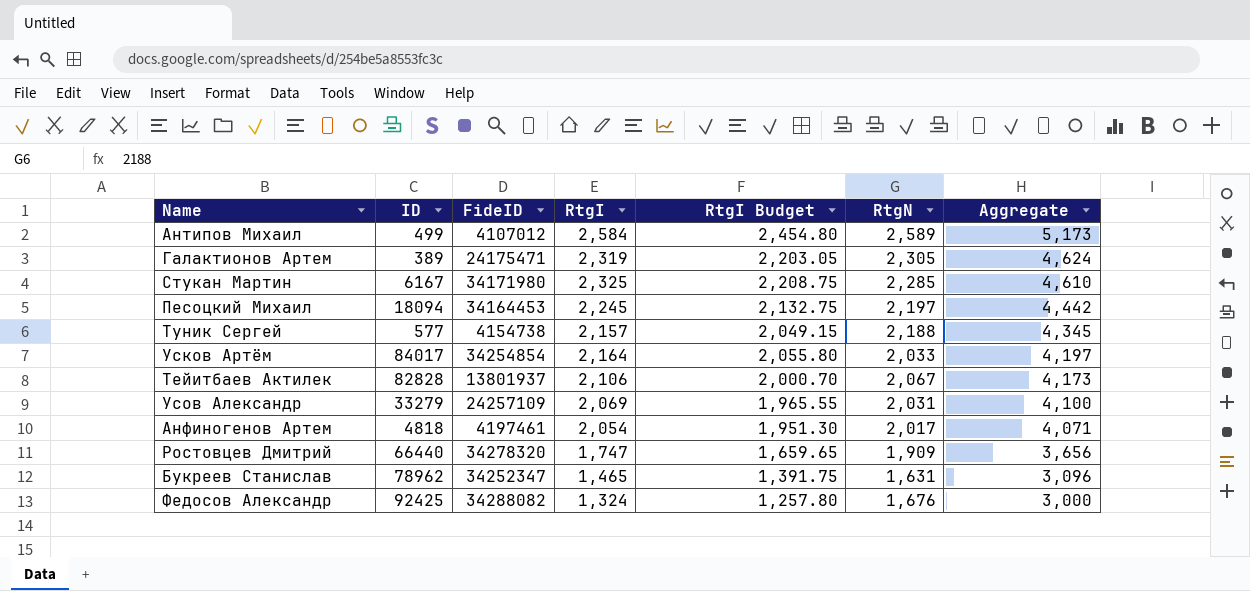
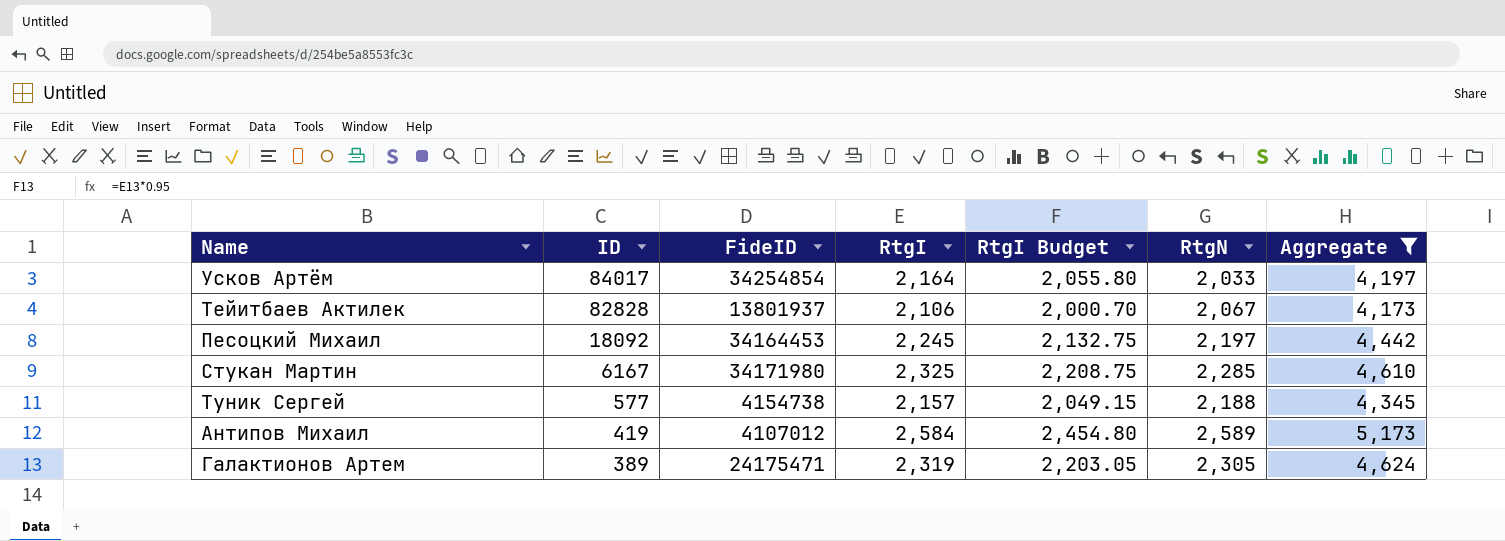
filter: none -> Aggregate >= 4,173
row order: Aggregate descending -> ID descending
Песоцкий Михаил | ID: 18094 -> 18092
Антипов Михаил | ID: 499 -> 419

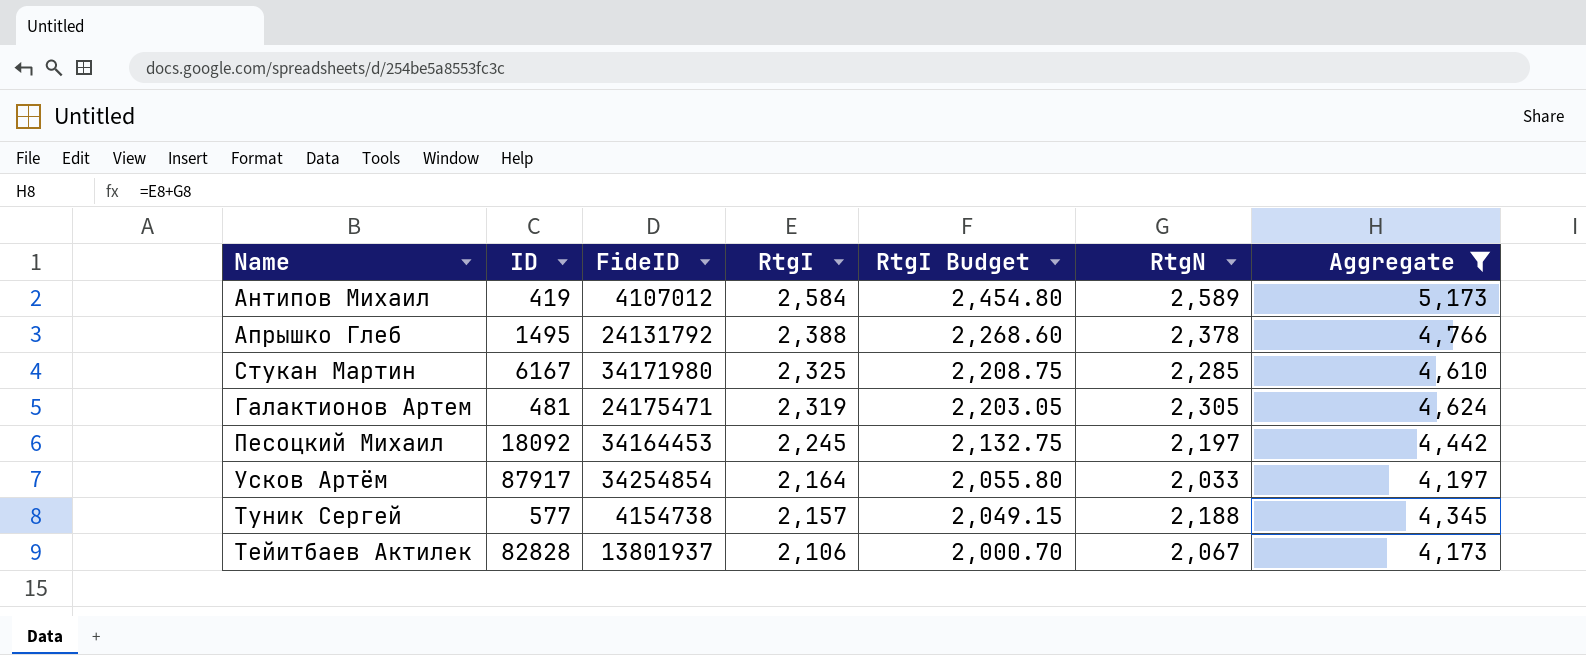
row order: ID descending -> RtgI descending
row Апрышко Глеб: none -> 1495 | 24131792 | 2,388 | 2,268.60 | 2,378 | 4,766
Галактионов Артем | ID: 389 -> 481
Усков Артём | ID: 84017 -> 87917

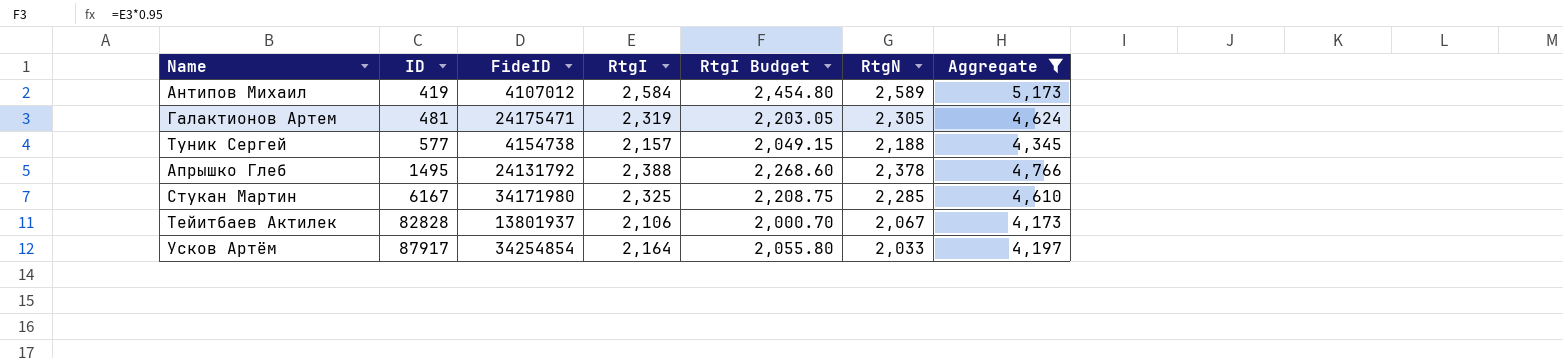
row order: RtgI descending -> ID ascending
row Песоцкий Михаил: 18092 | 34164453 | 2,245 | 2,132.75 | 2,197 | 4,442 -> none

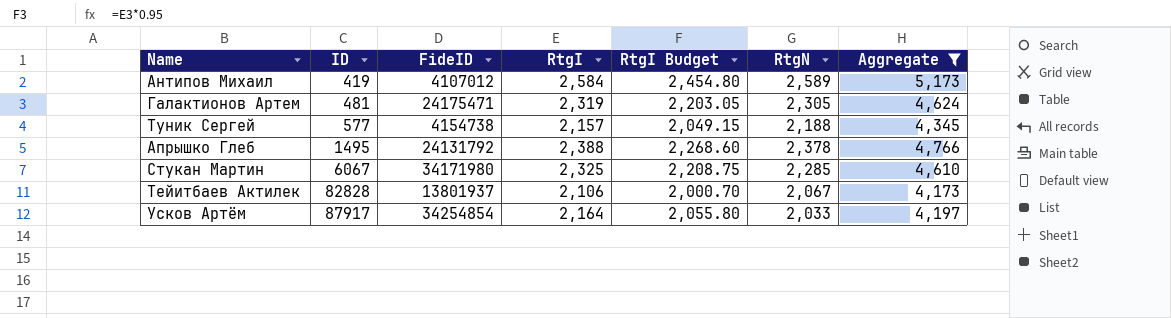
Стукан Мартин | ID: 6167 -> 6067

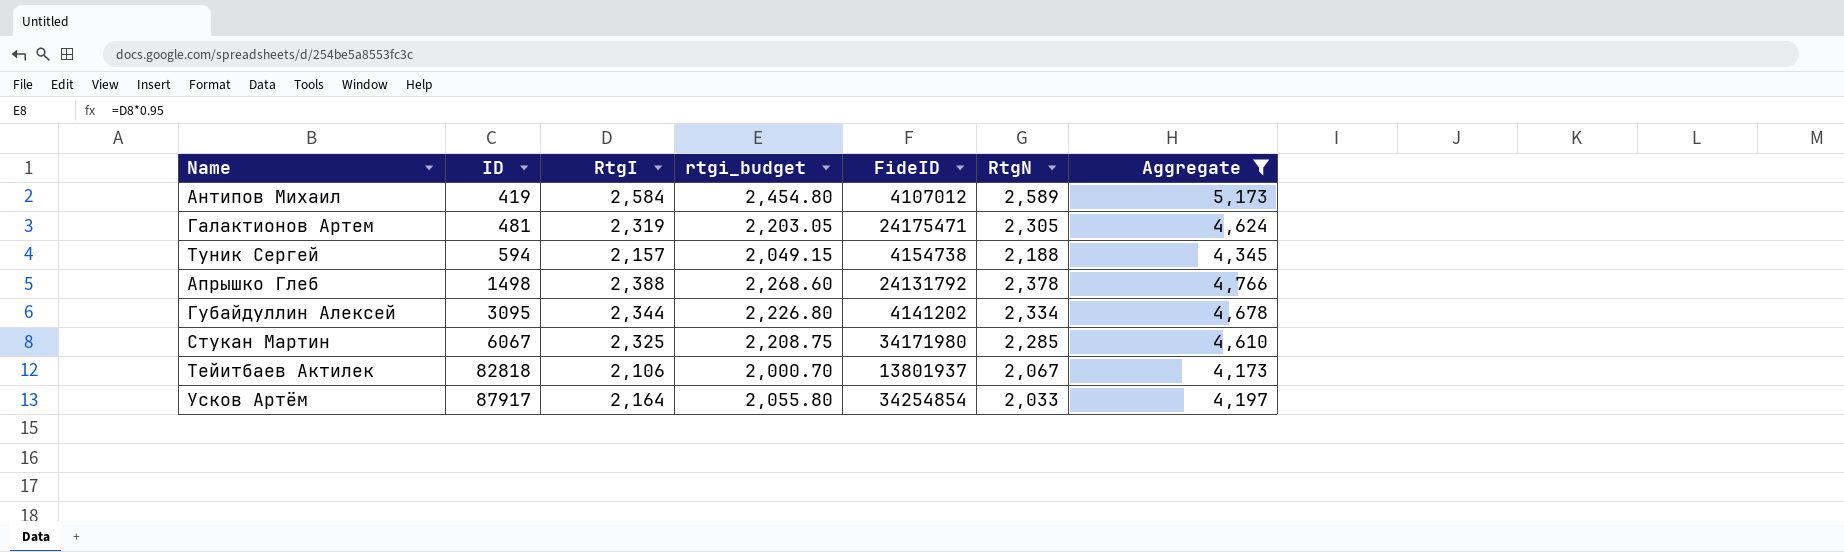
column name: RtgI Budget -> rtgi_budget
column FideID | position: 3 -> 5
Туник Сергей | ID: 577 -> 594
Апрышко Глеб | ID: 1495 -> 1498
row Губайдуллин Алексей: none -> 3095 | 2,344 | 2,226.80 | 4141202 | 2,334 | 4,678
Тейитбаев Актилек | ID: 82828 -> 82818

